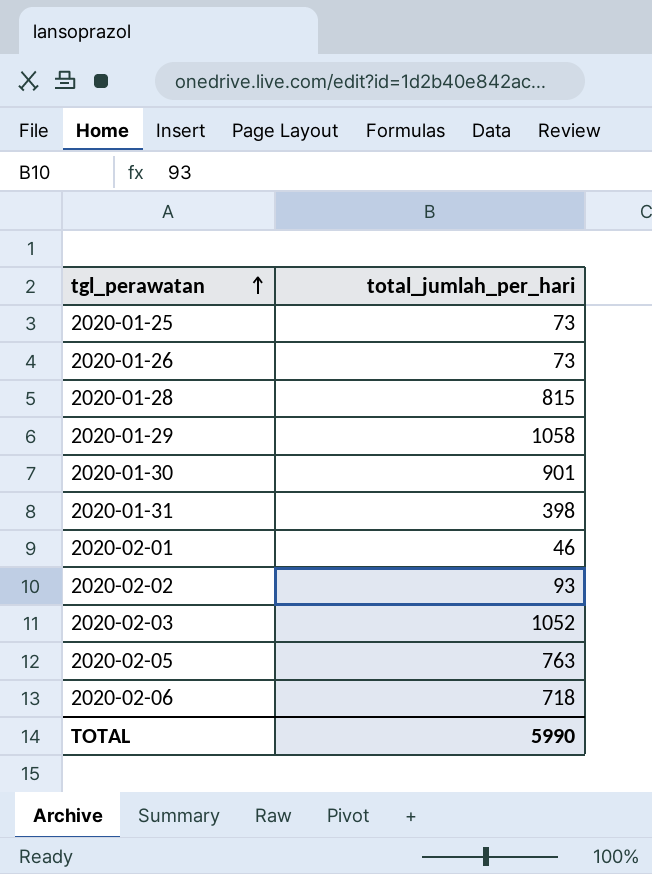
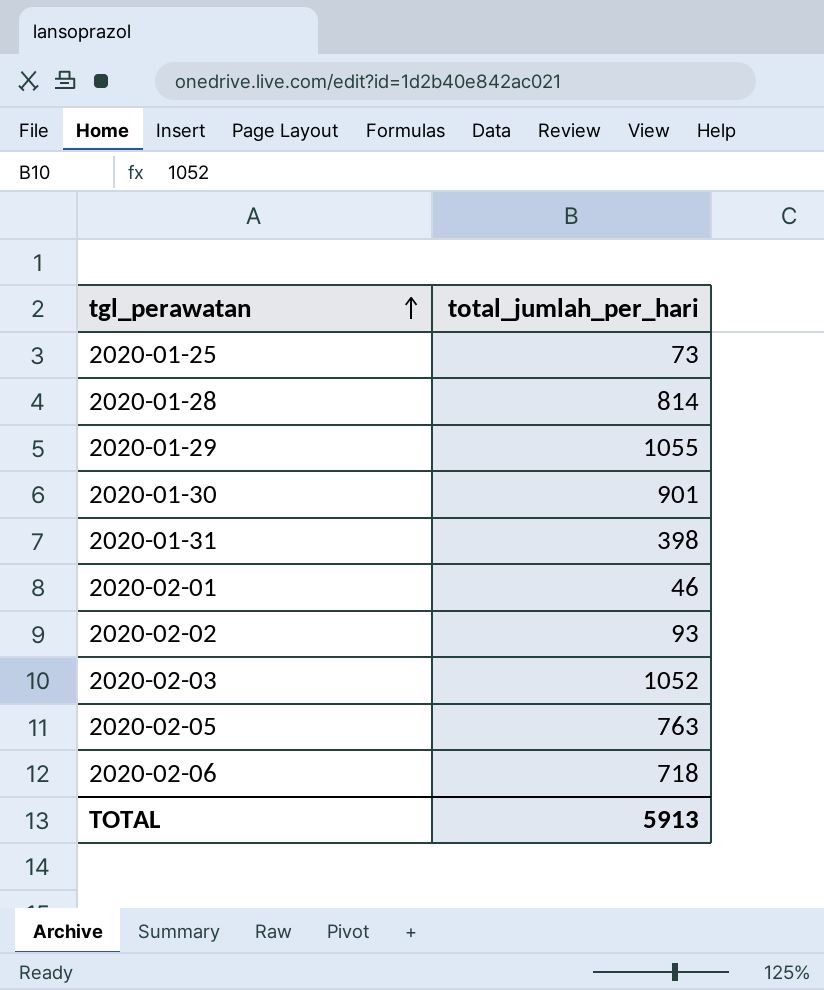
row 2020-01-26: 73 -> none
2020-01-28 | total_jumlah_per_hari: 815 -> 814
2020-01-29 | total_jumlah_per_hari: 1058 -> 1055
TOTAL | total_jumlah_per_hari: 5990 -> 5913

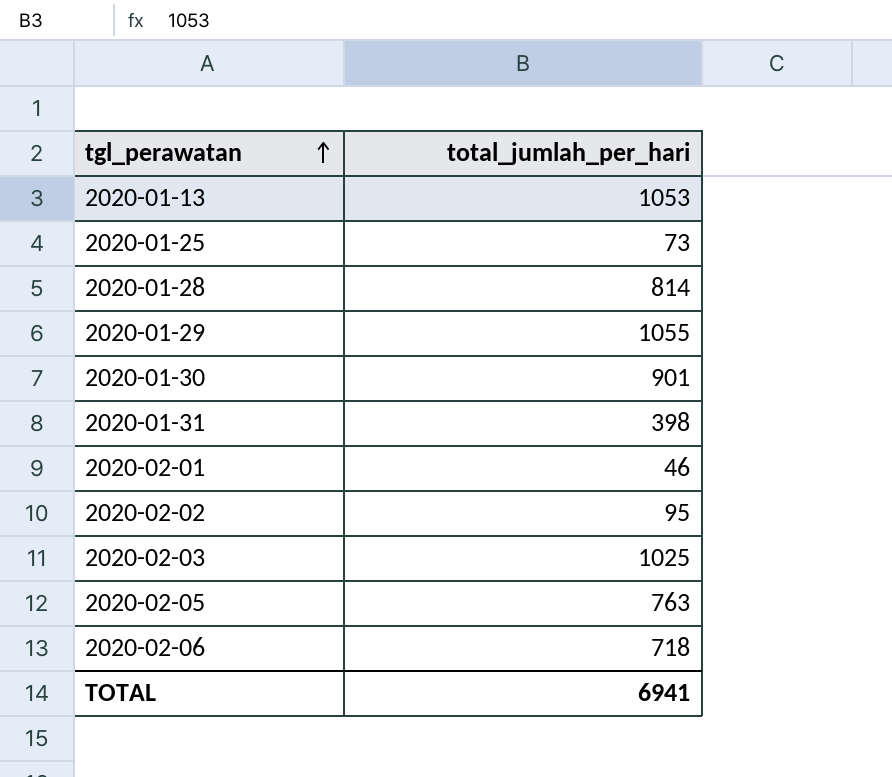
row 2020-01-13: none -> 1053
2020-02-02 | total_jumlah_per_hari: 93 -> 95
2020-02-03 | total_jumlah_per_hari: 1052 -> 1025
TOTAL | total_jumlah_per_hari: 5913 -> 6941

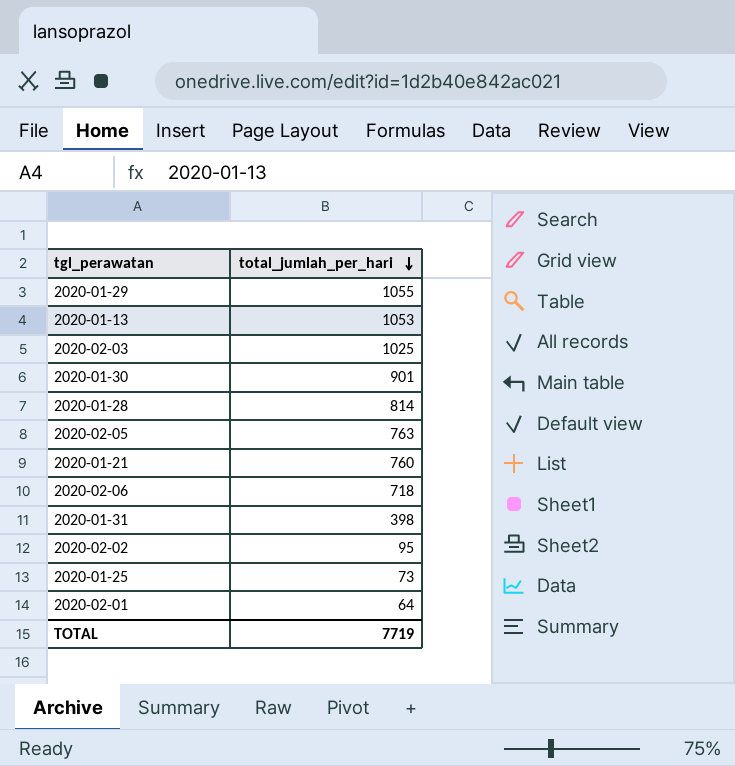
row order: tgl_perawatan ascending -> total_jumlah_per_hari descending
row 2020-01-21: none -> 760
2020-02-01 | total_jumlah_per_hari: 46 -> 64
TOTAL | total_jumlah_per_hari: 6941 -> 7719

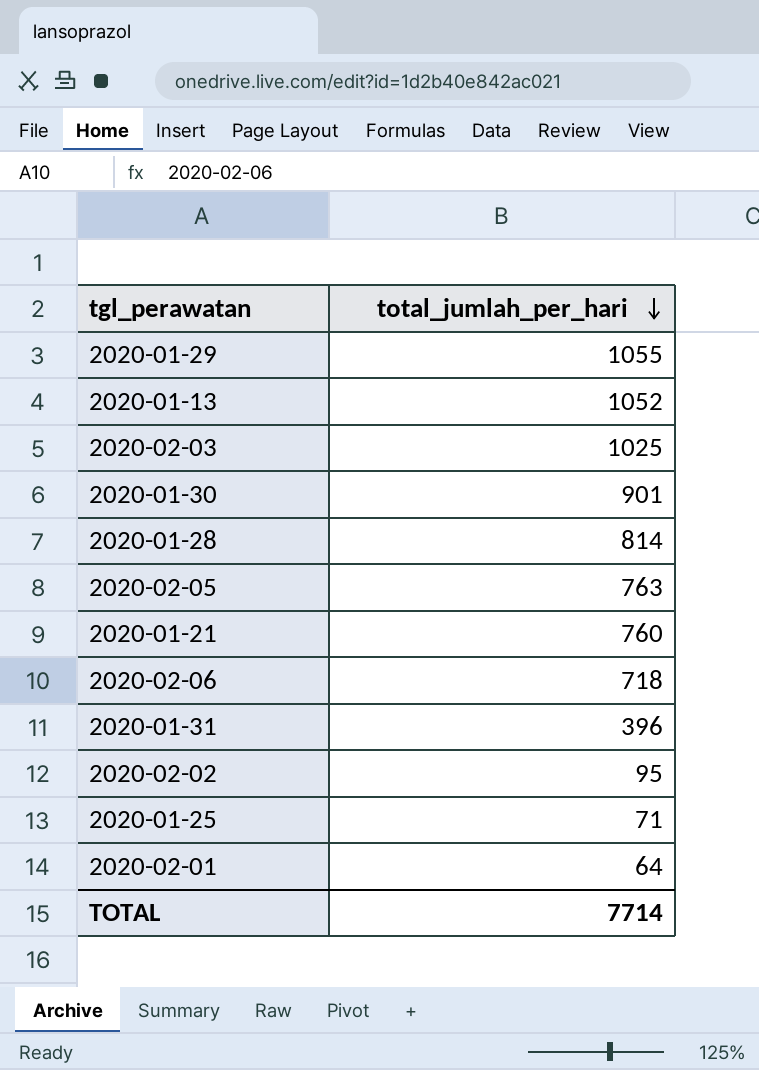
2020-01-13 | total_jumlah_per_hari: 1053 -> 1052
2020-01-31 | total_jumlah_per_hari: 398 -> 396
2020-01-25 | total_jumlah_per_hari: 73 -> 71
TOTAL | total_jumlah_per_hari: 7719 -> 7714

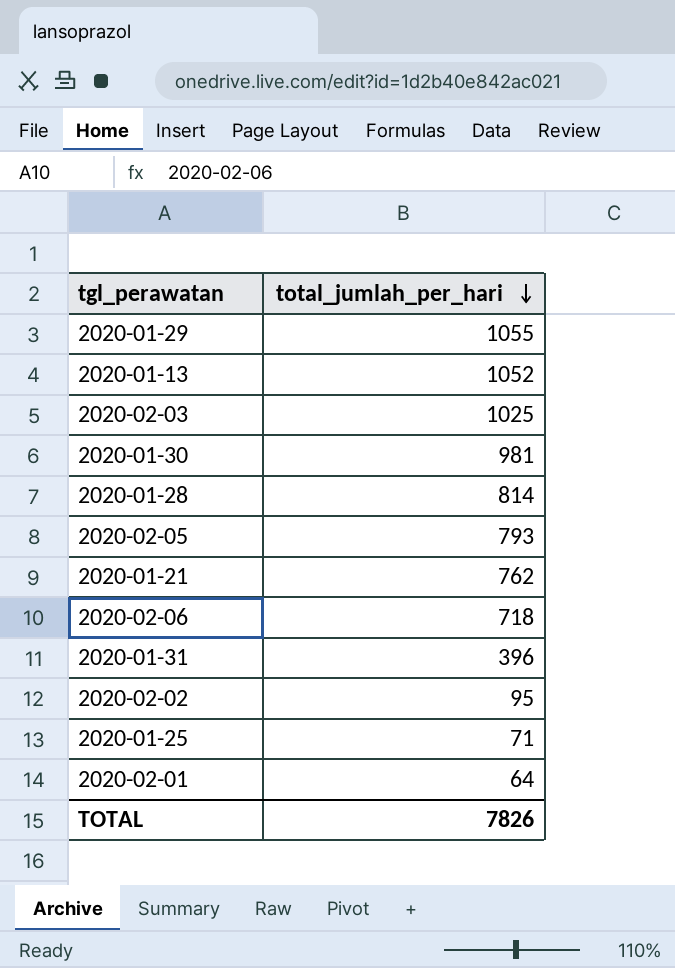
2020-01-30 | total_jumlah_per_hari: 901 -> 981
2020-02-05 | total_jumlah_per_hari: 763 -> 793
2020-01-21 | total_jumlah_per_hari: 760 -> 762
TOTAL | total_jumlah_per_hari: 7714 -> 7826

